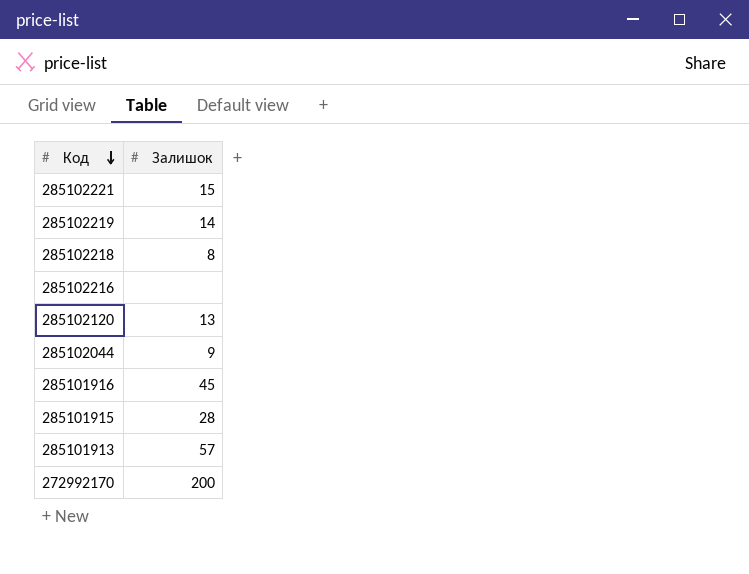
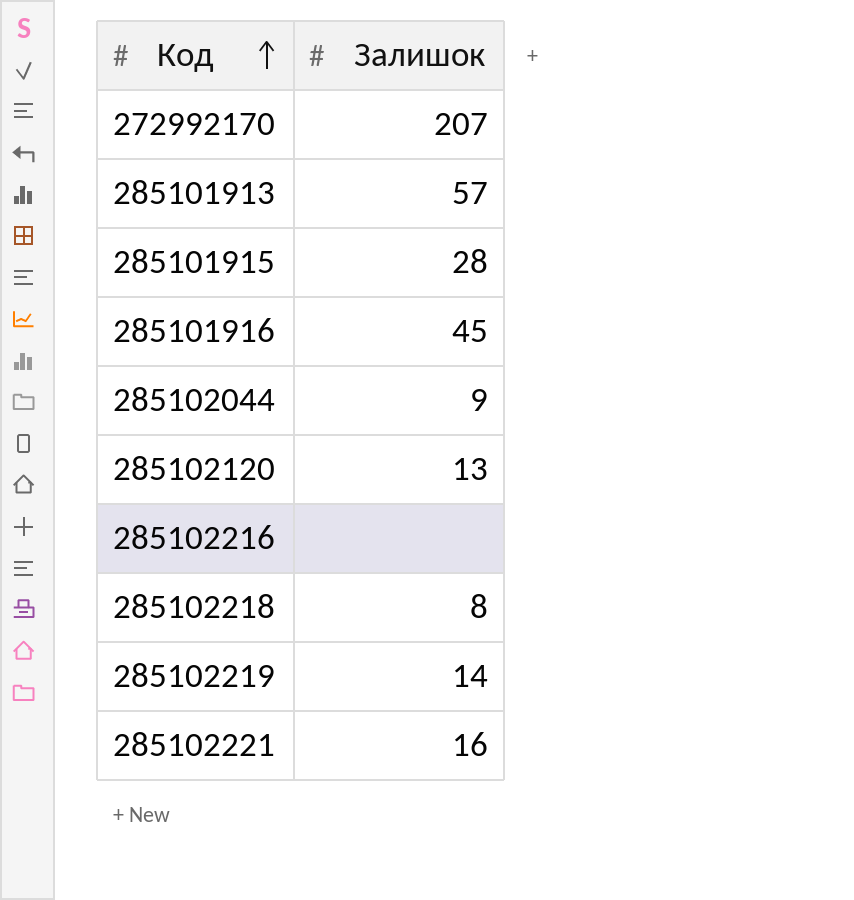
row order: Код descending -> Код ascending
272992170 | Залишок: 200 -> 207
285102221 | Залишок: 15 -> 16

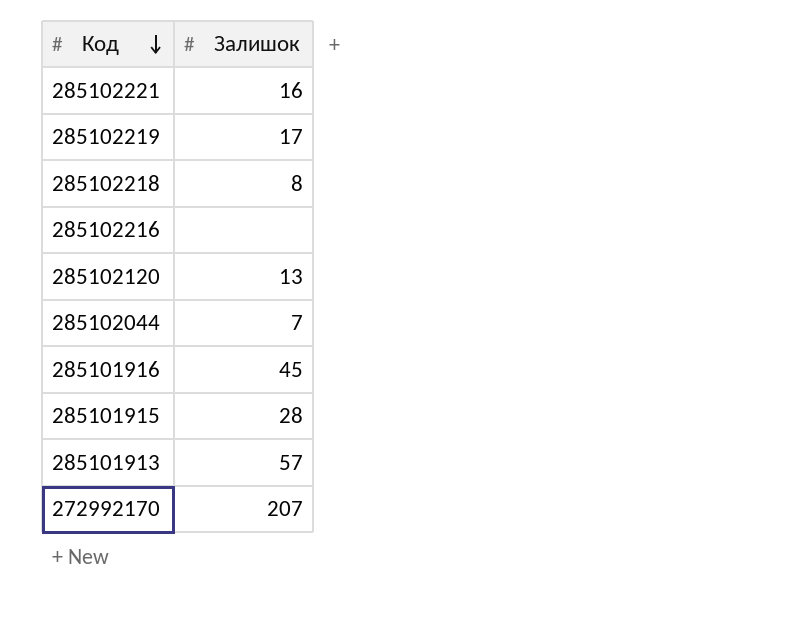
row order: Код ascending -> Код descending
285102219 | Залишок: 14 -> 17
285102044 | Залишок: 9 -> 7

